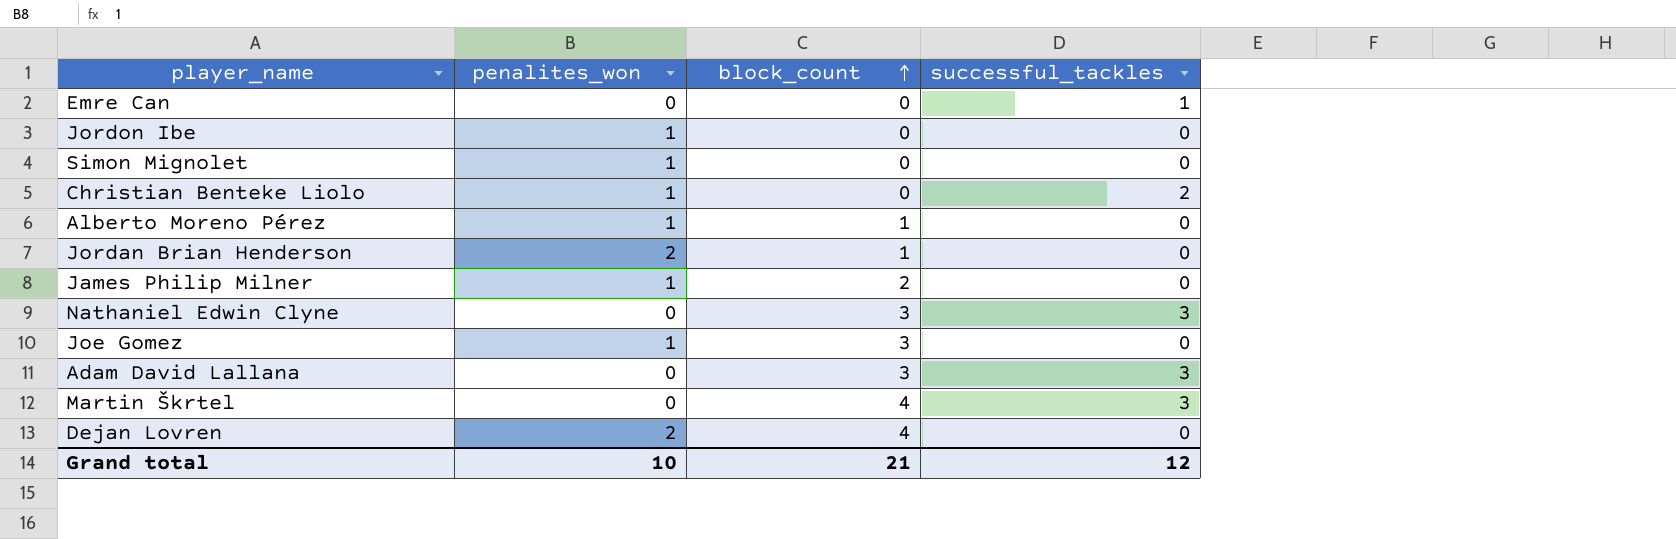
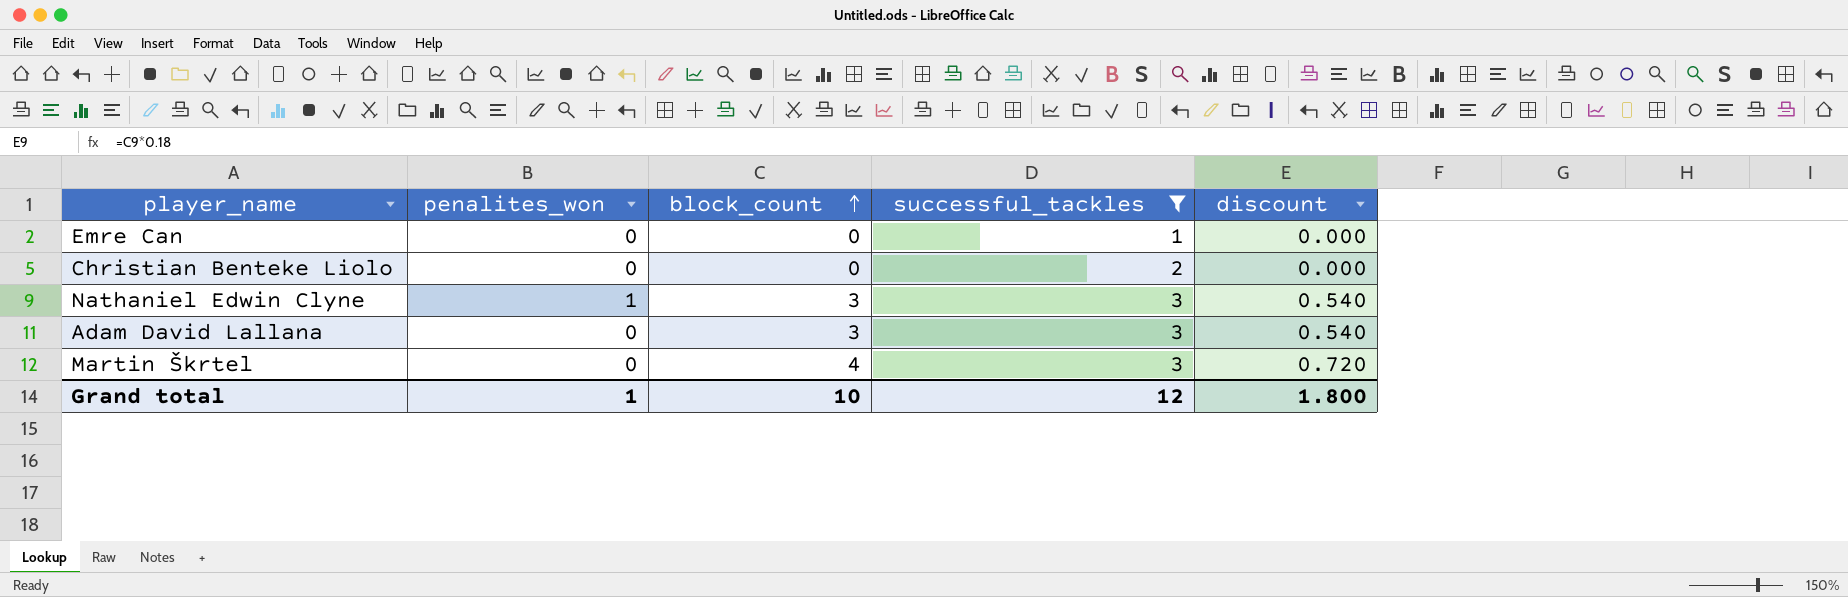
filter: none -> successful_tackles != 0
column discount | formula: none -> [block_count] * 0.18
Christian Benteke Liolo | penalites_won: 1 -> 0
Nathaniel Edwin Clyne | penalites_won: 0 -> 1
Grand total | penalites_won: 10 -> 1
Grand total | block_count: 21 -> 10

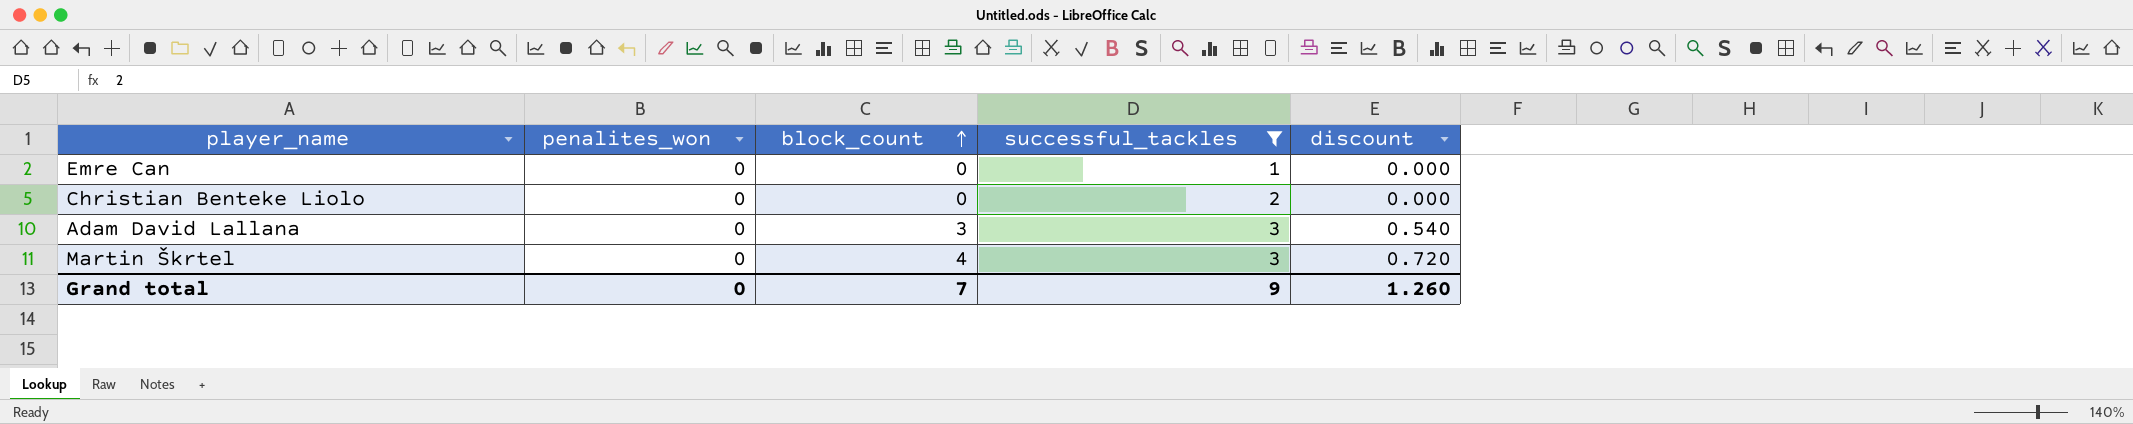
row Nathaniel Edwin Clyne: 1 | 3 | 3 | 0.540 -> none
Grand total | penalites_won: 1 -> 0
Grand total | block_count: 10 -> 7
Grand total | successful_tackles: 12 -> 9
Grand total | discount: 1.800 -> 1.260

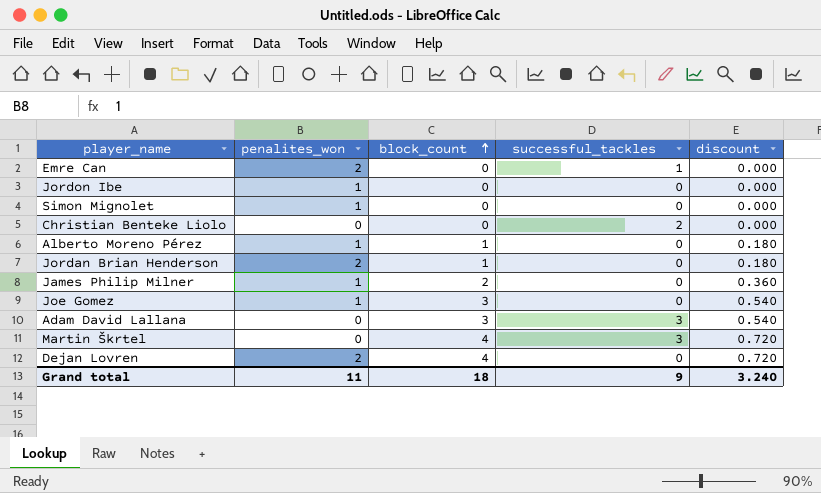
filter: successful_tackles != 0 -> none
Emre Can | penalites_won: 0 -> 2
Grand total | penalites_won: 0 -> 11
Grand total | block_count: 7 -> 18
Grand total | discount: 1.260 -> 3.240

